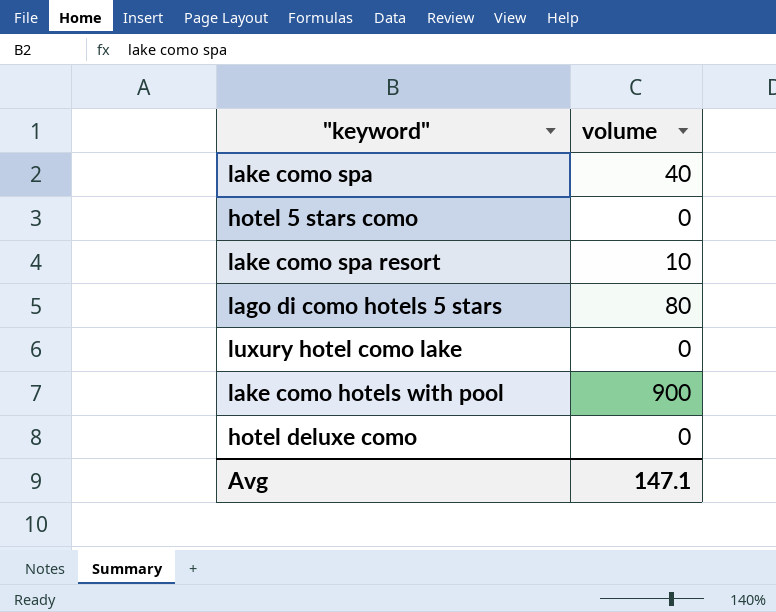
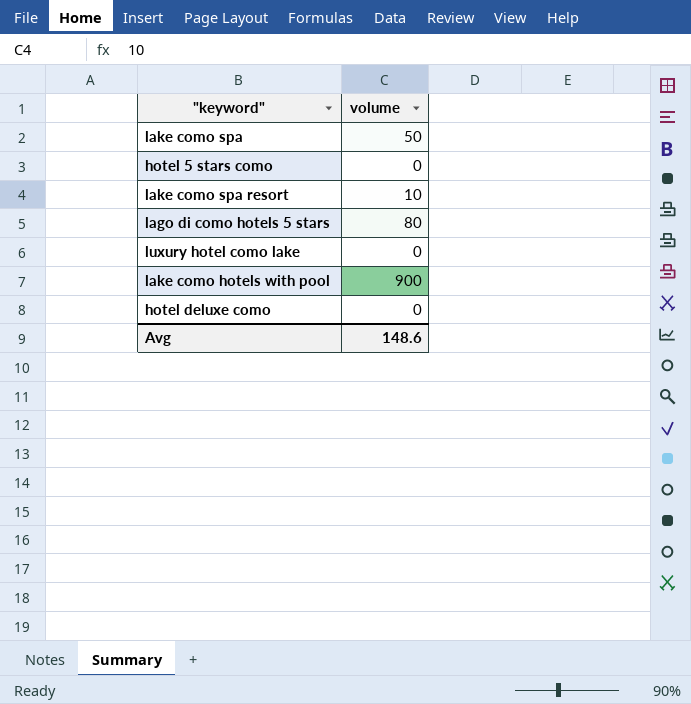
lake como spa | volume: 40 -> 50
Avg | volume: 147.1 -> 148.6

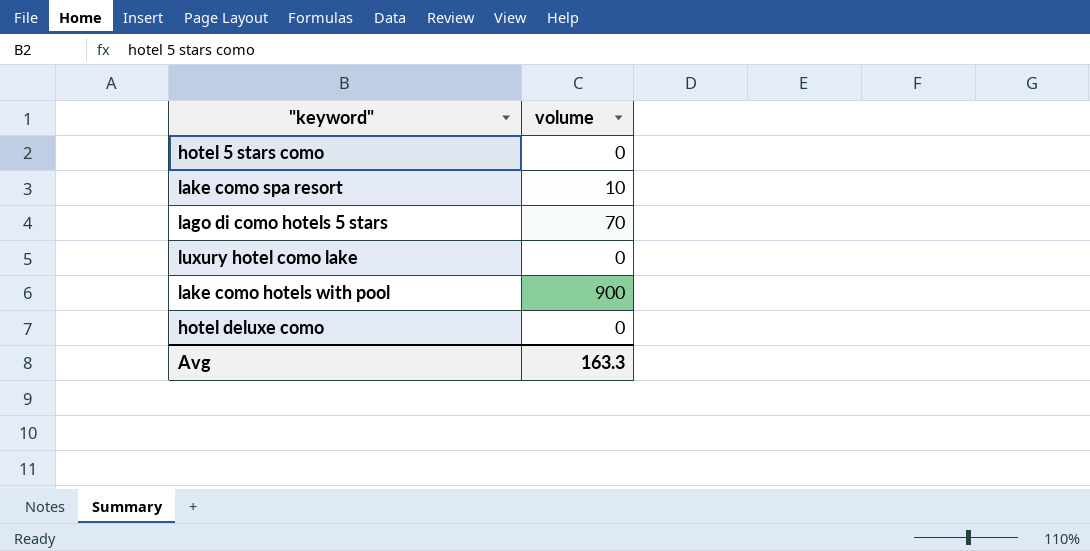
row lake como spa: 50 -> none
lago di como hotels 5 stars | volume: 80 -> 70
Avg | volume: 148.6 -> 163.3

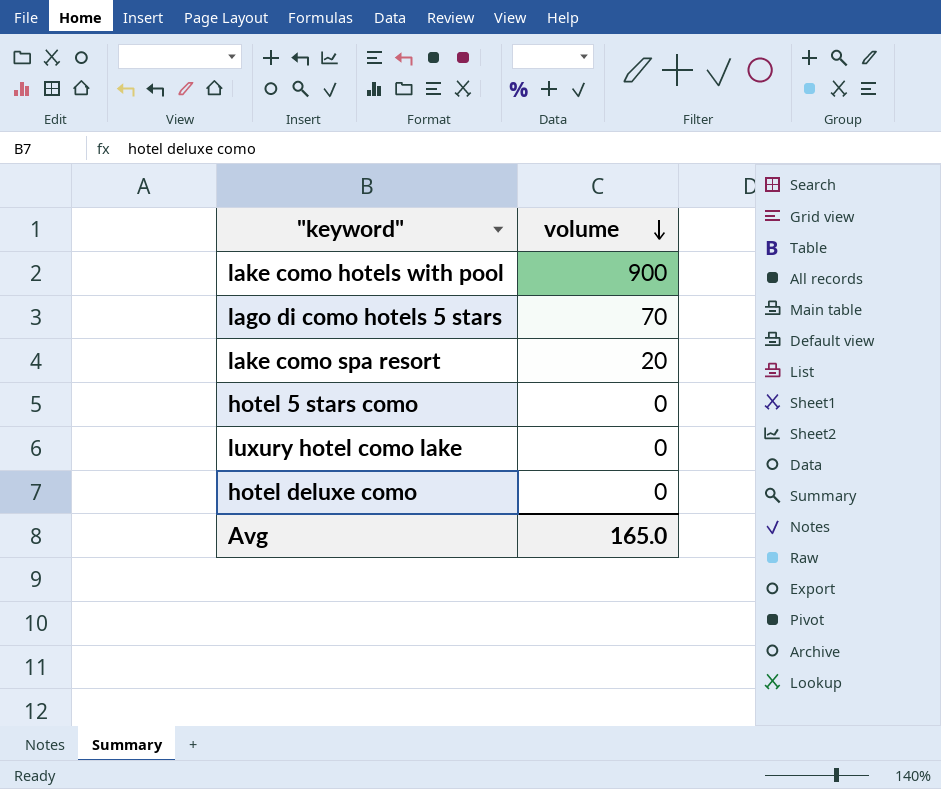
row order: none -> volume descending
lake como spa resort | volume: 10 -> 20
Avg | volume: 163.3 -> 165.0

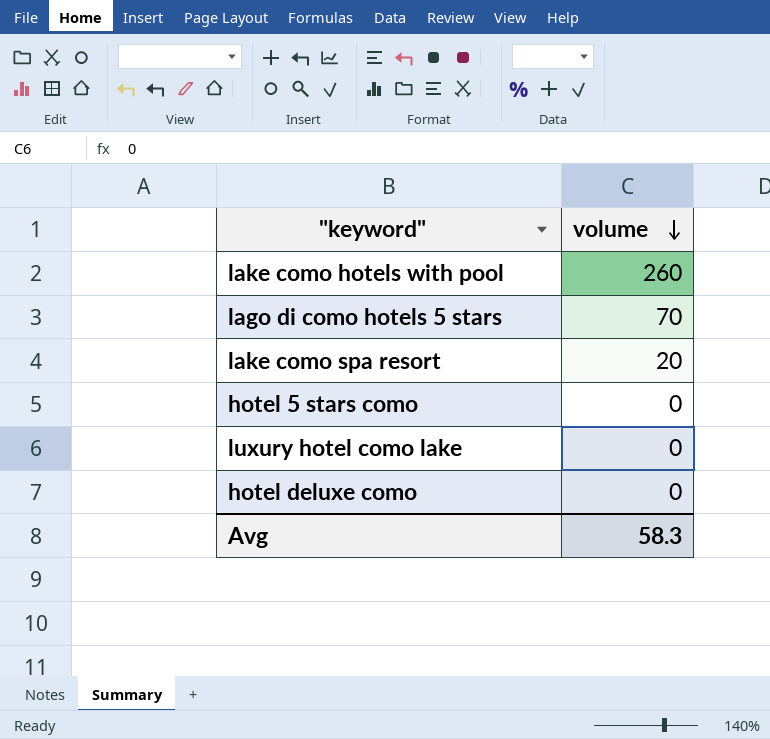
lake como hotels with pool | volume: 900 -> 260
Avg | volume: 165.0 -> 58.3

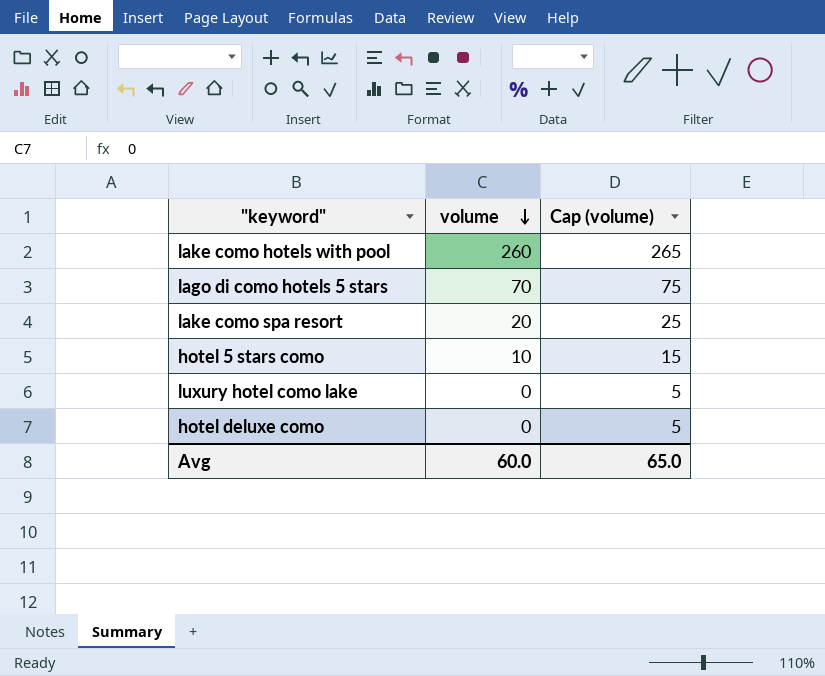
column Cap (volume) | formula: none -> [volume] + 5
hotel 5 stars como | volume: 0 -> 10
Avg | volume: 58.3 -> 60.0

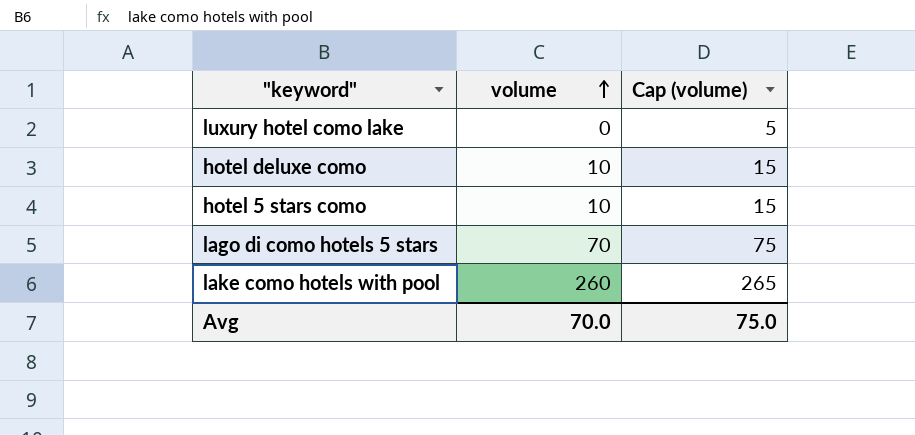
row order: volume descending -> volume ascending
row lake como spa resort: 20 | 25 -> none
hotel deluxe como | volume: 0 -> 10
hotel deluxe como | Cap (volume): 5 -> 15
Avg | volume: 60.0 -> 70.0
Avg | Cap (volume): 65.0 -> 75.0

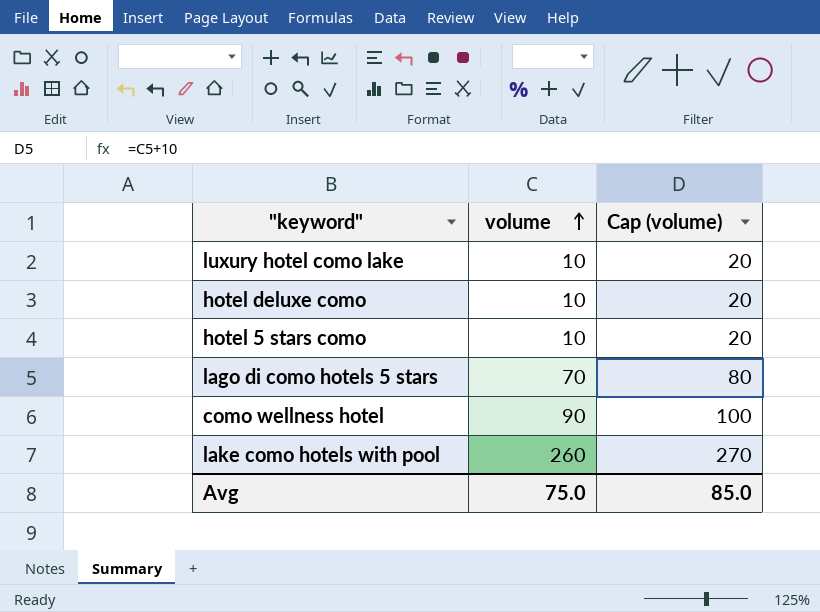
column Cap (volume) | formula: [volume] + 5 -> [volume] + 10
luxury hotel como lake | volume: 0 -> 10
row como wellness hotel: none -> 90 | 100
Avg | volume: 70.0 -> 75.0
Avg | Cap (volume): 75.0 -> 85.0

